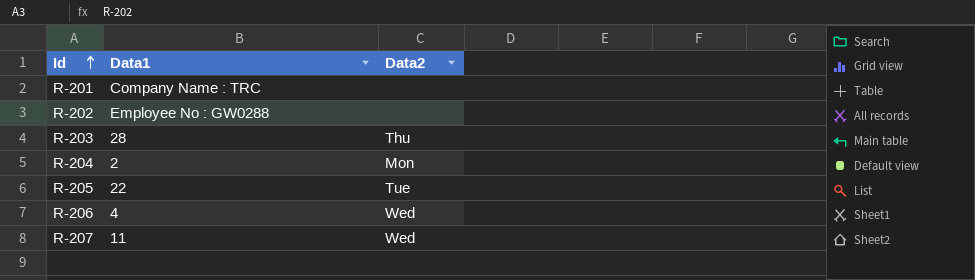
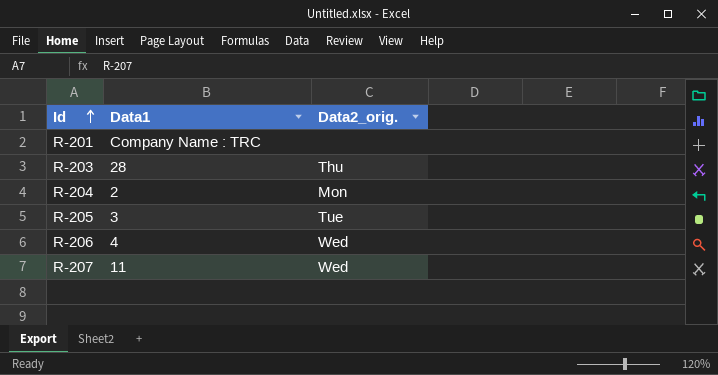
column name: Data2 -> Data2_orig.
row R-202: Employee No : GW0288 | none -> none
R-205 | Data1: 22 -> 3

